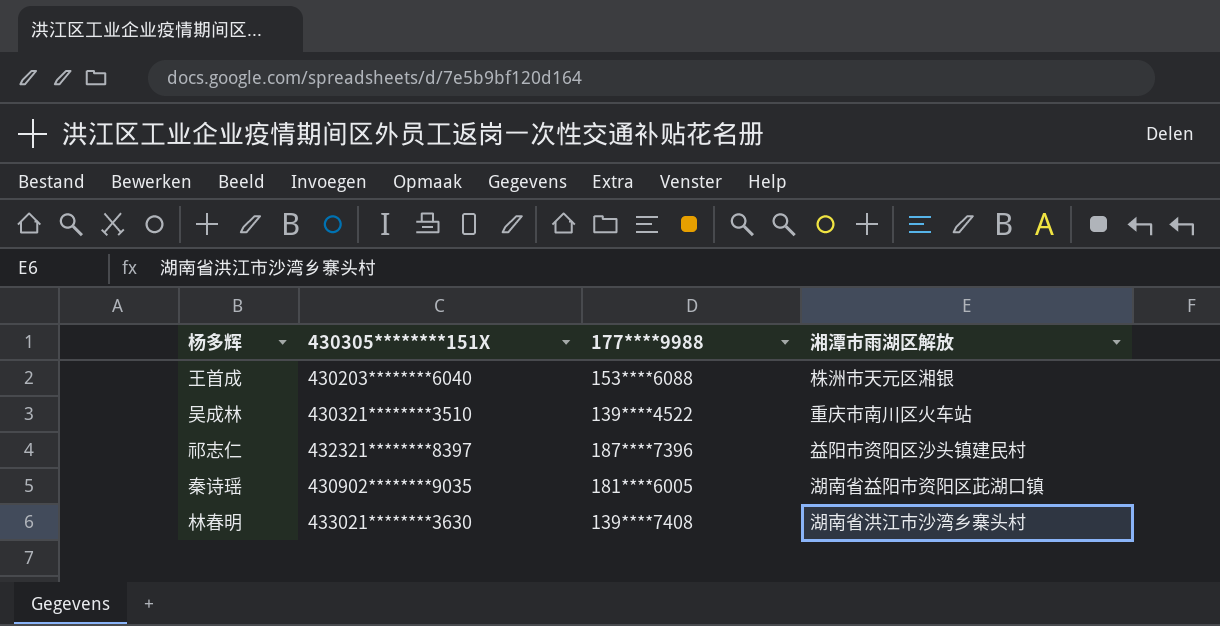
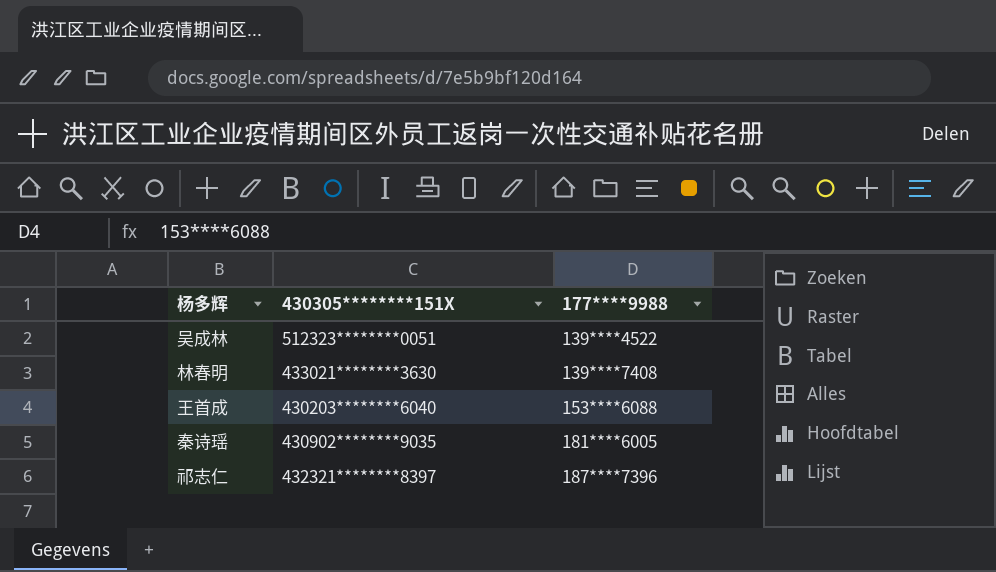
row order: none -> 177****9988 ascending
column 湘潭市雨湖区解放 | position: 4 -> none
吴成林 | 430305********151X: 430321********3510 -> 512323********0051

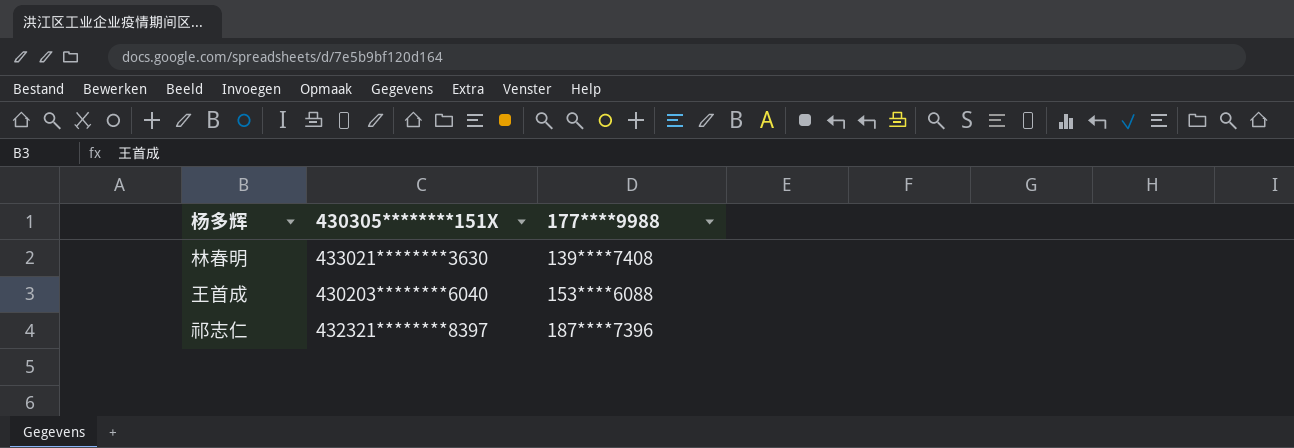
row 吴成林: 512323********0051 | 139****4522 -> none
row 秦诗瑶: 430902********9035 | 181****6005 -> none

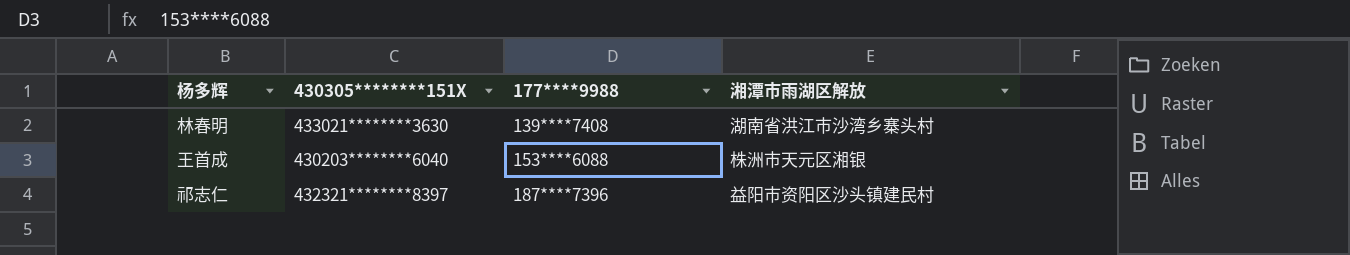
column 湘潭市雨湖区解放 | position: none -> 4

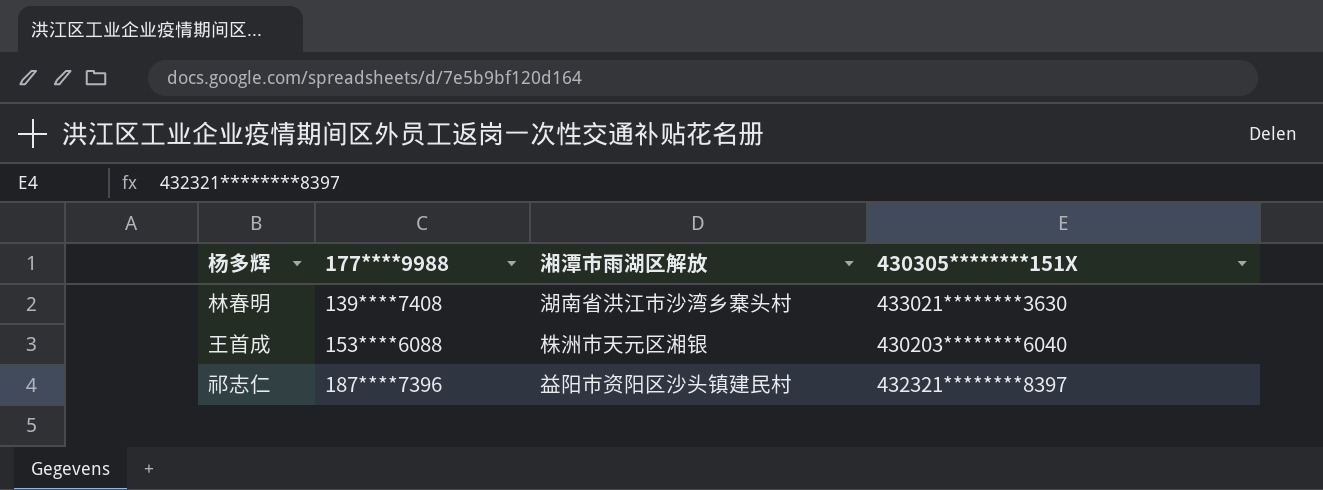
column 430305********151X | position: 2 -> 4

